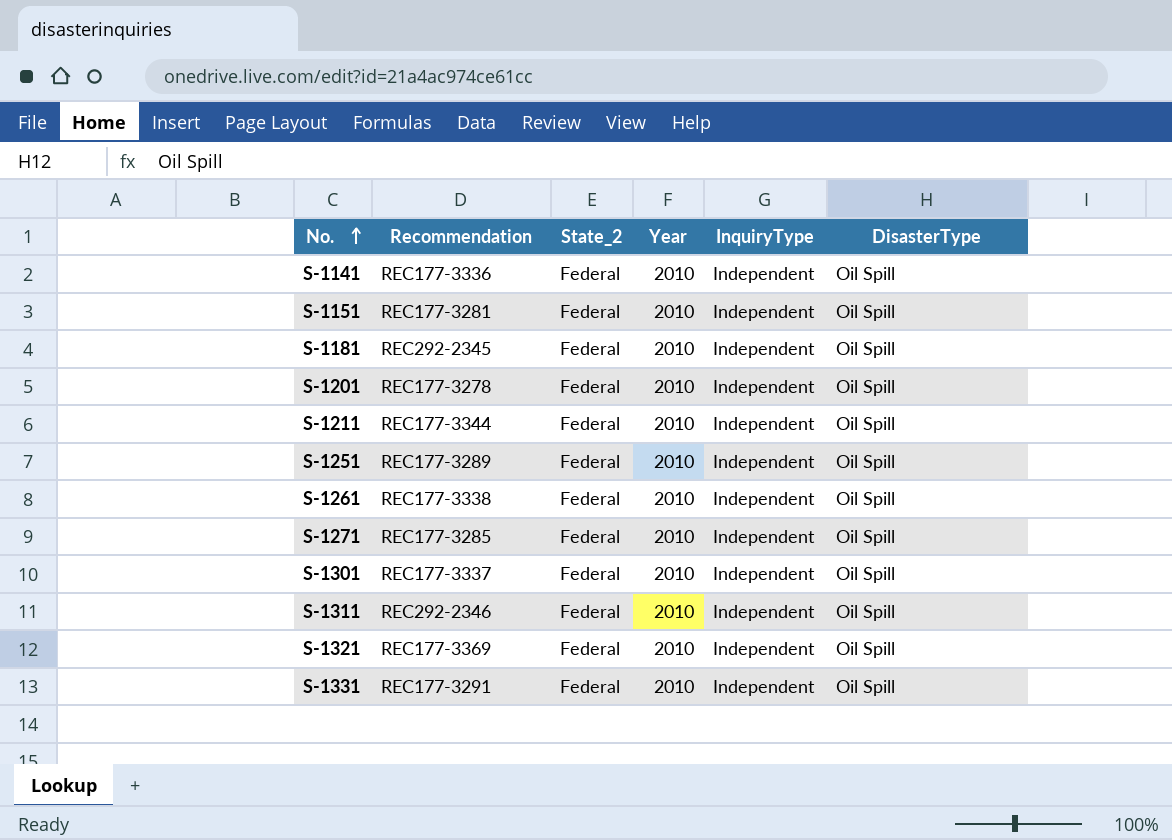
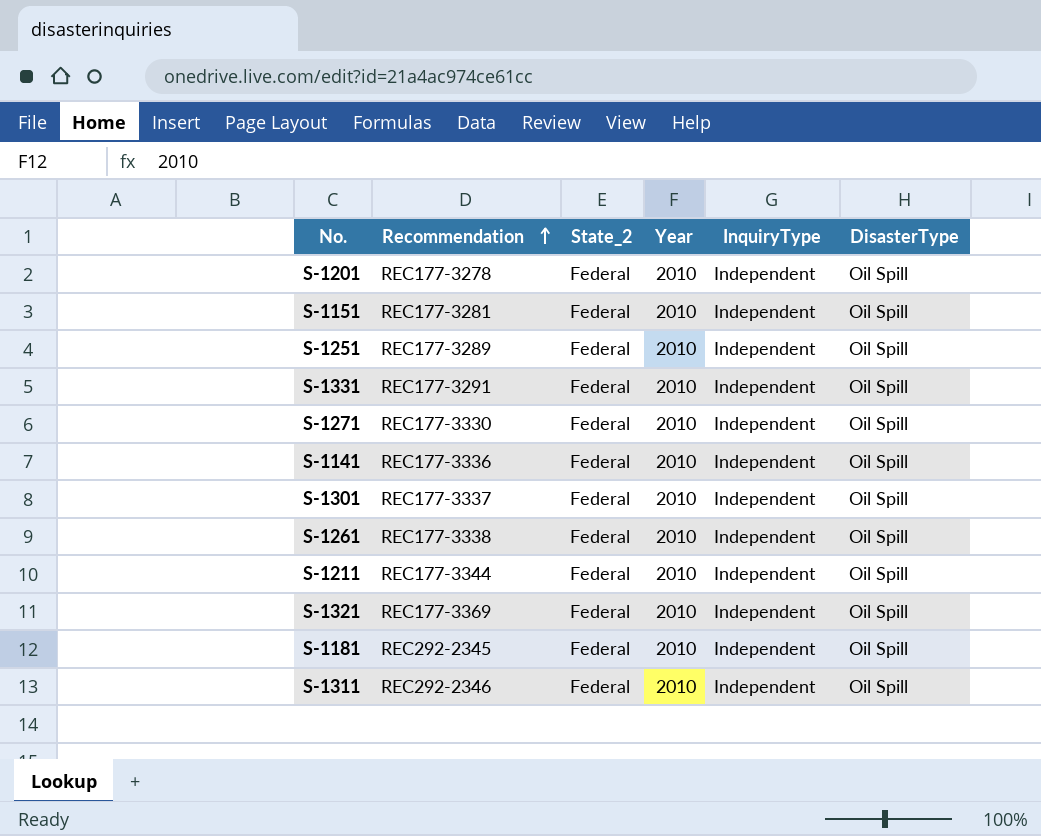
row order: No. ascending -> Recommendation ascending
S-1271 | Recommendation: REC177-3285 -> REC177-3330

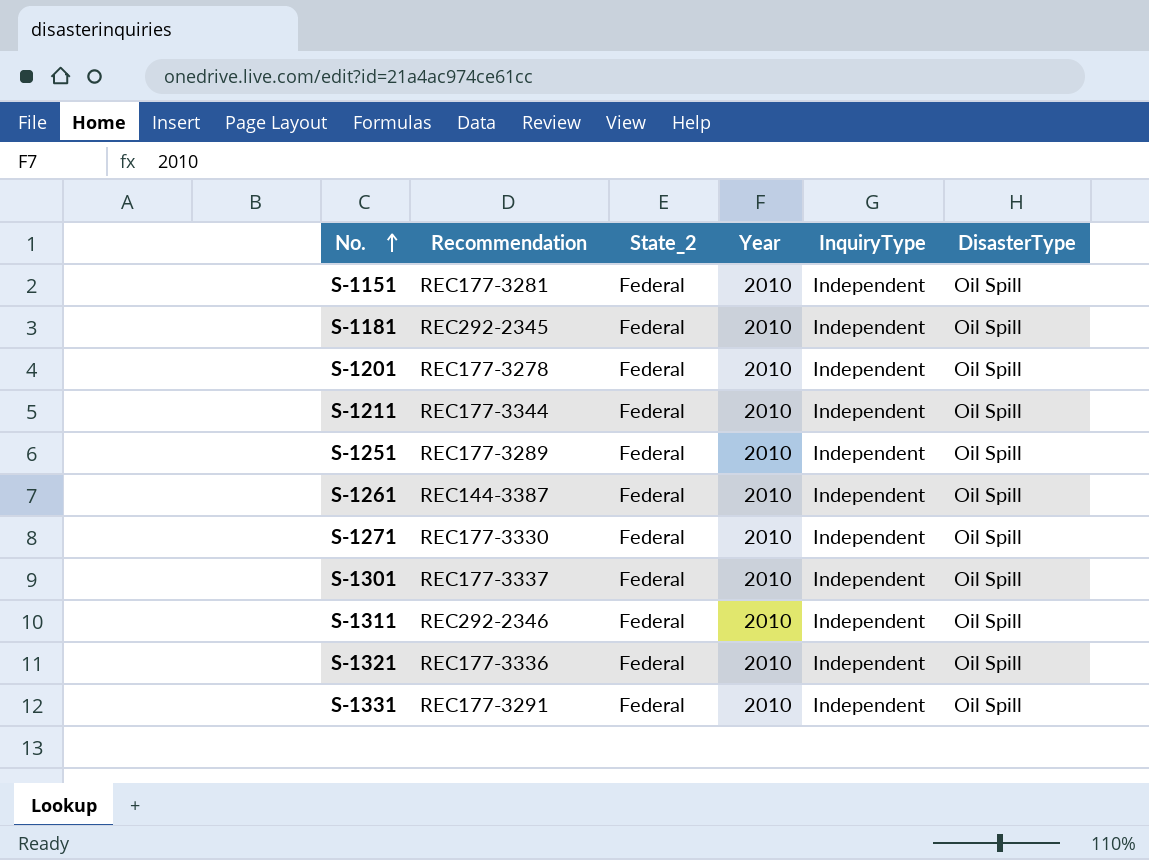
row order: Recommendation ascending -> No. ascending
row S-1141: REC177-3336 | Federal | 2010 | Independent | Oil Spill -> none
S-1261 | Recommendation: REC177-3338 -> REC144-3387
S-1321 | Recommendation: REC177-3369 -> REC177-3336

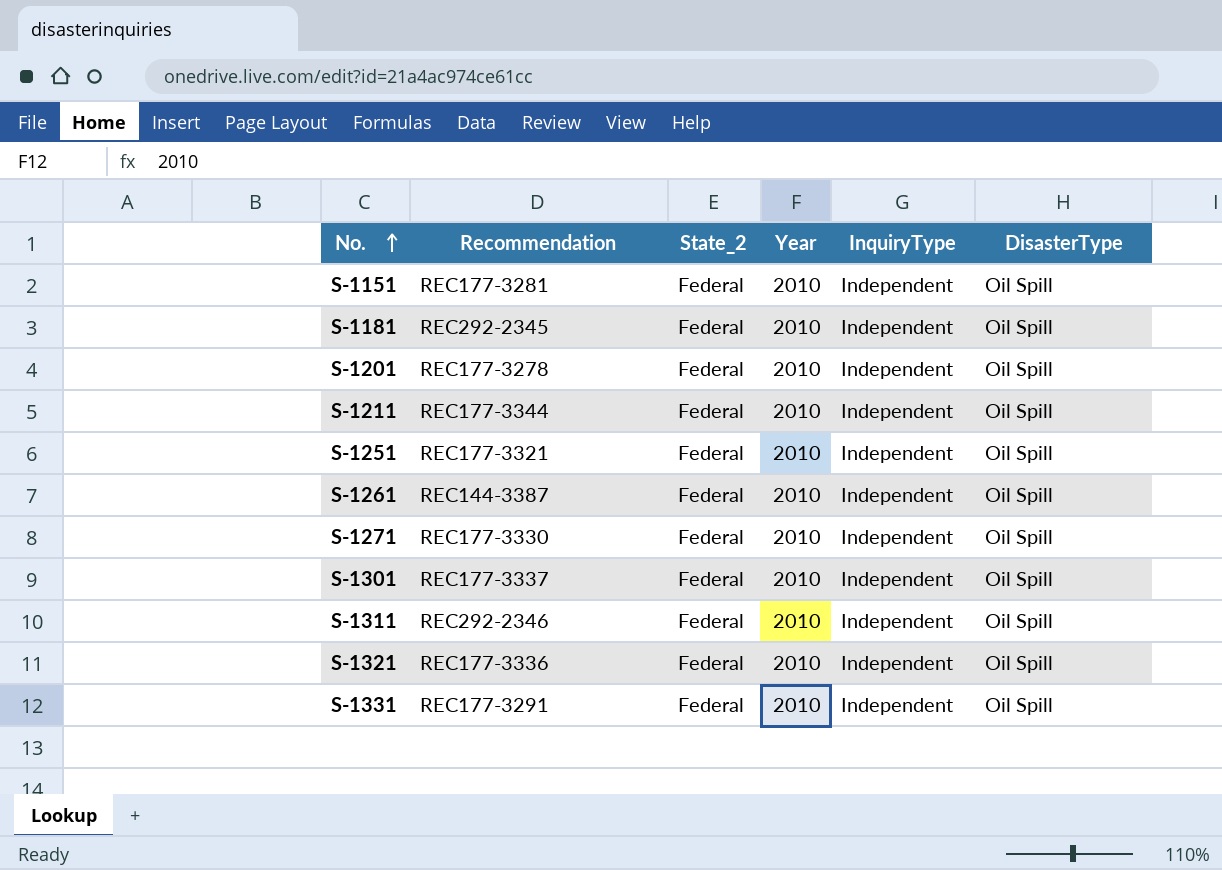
S-1251 | Recommendation: REC177-3289 -> REC177-3321

